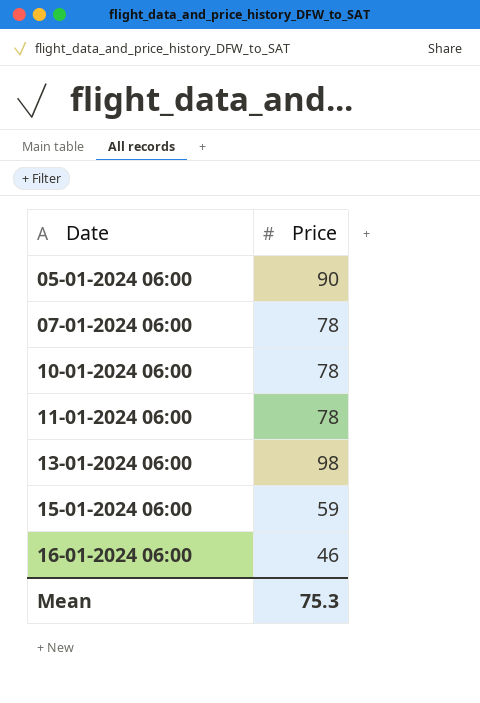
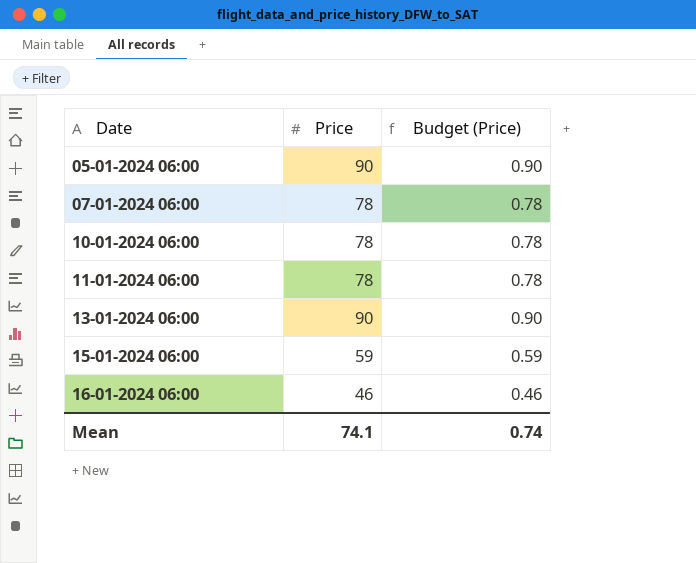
column Budget (Price) | formula: none -> [Price] * 0.01
13-01-2024 06:00 | Price: 98 -> 90
Mean | Price: 75.3 -> 74.1

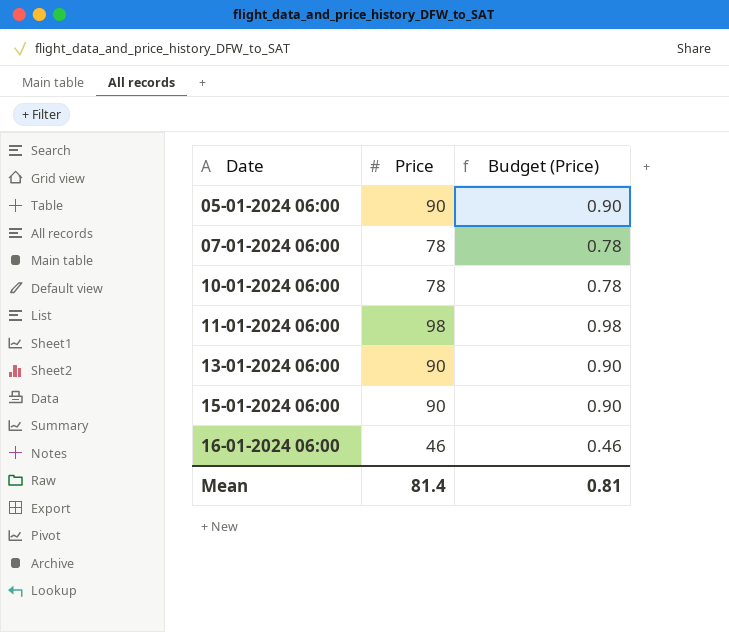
11-01-2024 06:00 | Price: 78 -> 98
11-01-2024 06:00 | Budget (Price): 0.78 -> 0.98
15-01-2024 06:00 | Price: 59 -> 90
15-01-2024 06:00 | Budget (Price): 0.59 -> 0.90
Mean | Price: 74.1 -> 81.4
Mean | Budget (Price): 0.74 -> 0.81

